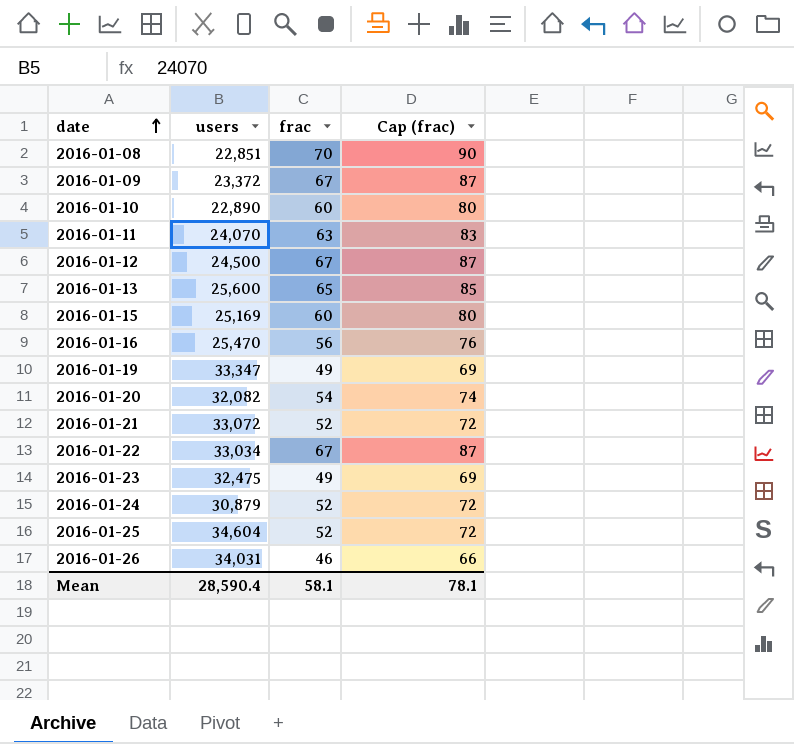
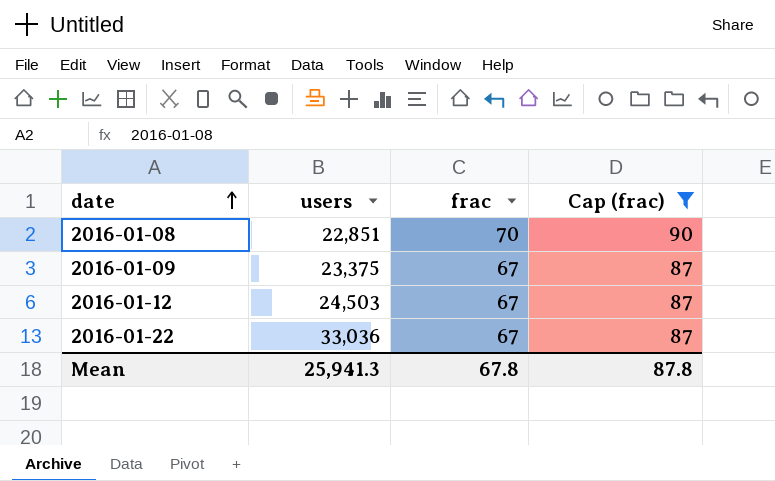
filter: none -> Cap (frac) >= 87
2016-01-09 | users: 23,372 -> 23,375
2016-01-12 | users: 24,500 -> 24,503
2016-01-22 | users: 33,034 -> 33,036
Mean | users: 28,590.4 -> 25,941.3
Mean | frac: 58.1 -> 67.8
Mean | Cap (frac): 78.1 -> 87.8

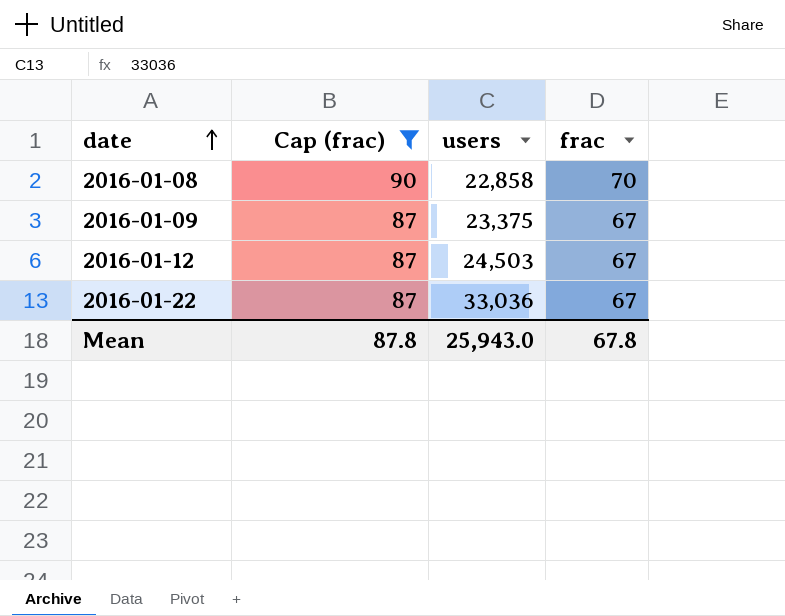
column Cap (frac) | position: 4 -> 2
2016-01-08 | users: 22,851 -> 22,858
Mean | users: 25,941.3 -> 25,943.0

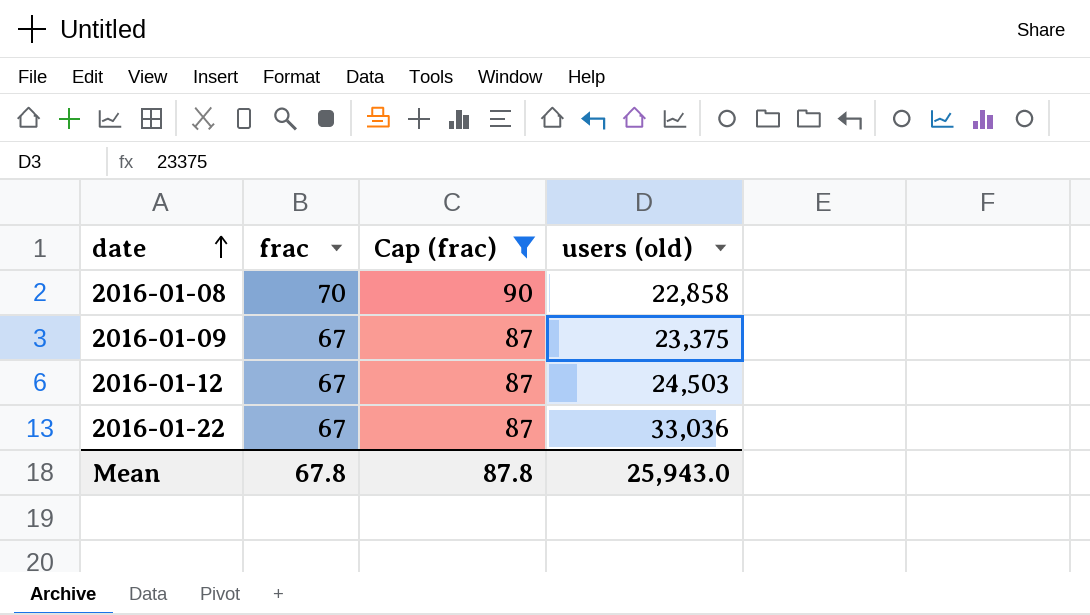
column frac | position: 4 -> 2
column name: users -> users (old)

